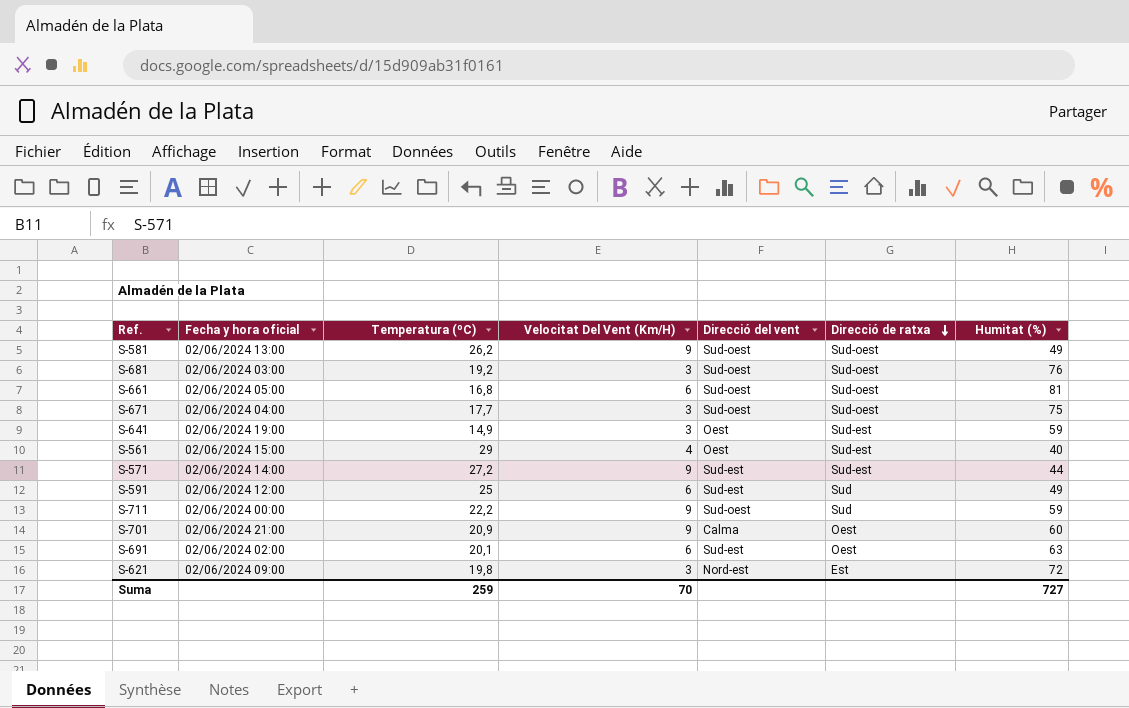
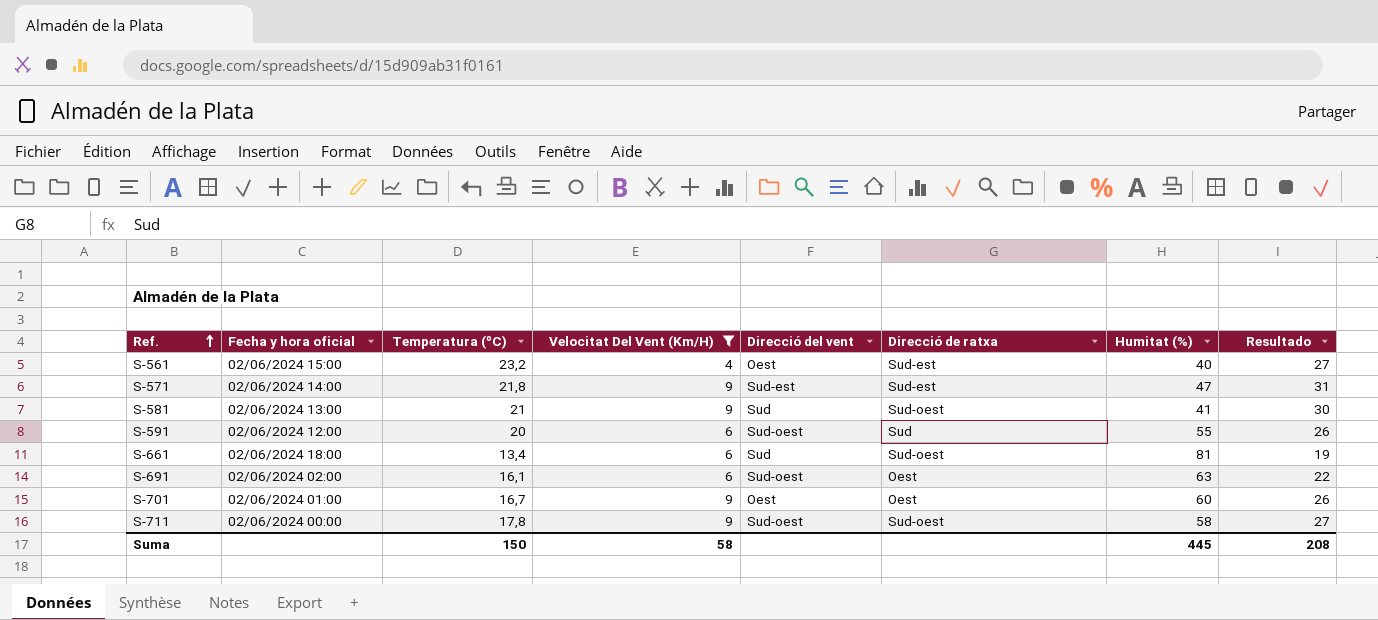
filter: none -> Velocitat Del Vent (Km/H) != 3
row order: Direcció de ratxa descending -> Ref. ascending
column Resultado | formula: none -> [Temperatura (ºC)] + [Velocitat Del Vent (Km/H)]
S-561 | Temperatura (ºC): 29 -> 23,2
S-571 | Temperatura (ºC): 27,2 -> 21,8
S-571 | Humitat (%): 44 -> 47
S-581 | Temperatura (ºC): 26,2 -> 21
S-581 | Direcció del vent: Sud-oest -> Sud
S-581 | Humitat (%): 49 -> 41
S-591 | Temperatura (ºC): 25 -> 20
S-591 | Direcció del vent: Sud-est -> Sud-oest
S-591 | Humitat (%): 49 -> 55
S-661 | Fecha y hora oficial: 02/06/2024 05:00 -> 02/06/2024 18:00
S-661 | Temperatura (ºC): 16,8 -> 13,4
S-661 | Direcció del vent: Sud-oest -> Sud
S-691 | Temperatura (ºC): 20,1 -> 16,1
S-691 | Direcció del vent: Sud-est -> Sud-oest
S-701 | Fecha y hora oficial: 02/06/2024 21:00 -> 02/06/2024 01:00
S-701 | Temperatura (ºC): 20,9 -> 16,7
S-701 | Direcció del vent: Calma -> Oest
S-711 | Temperatura (ºC): 22,2 -> 17,8
S-711 | Direcció de ratxa: Sud -> Sud-oest
S-711 | Humitat (%): 59 -> 58
Suma | Temperatura (ºC): 259 -> 150
Suma | Velocitat Del Vent (Km/H): 70 -> 58
Suma | Humitat (%): 727 -> 445

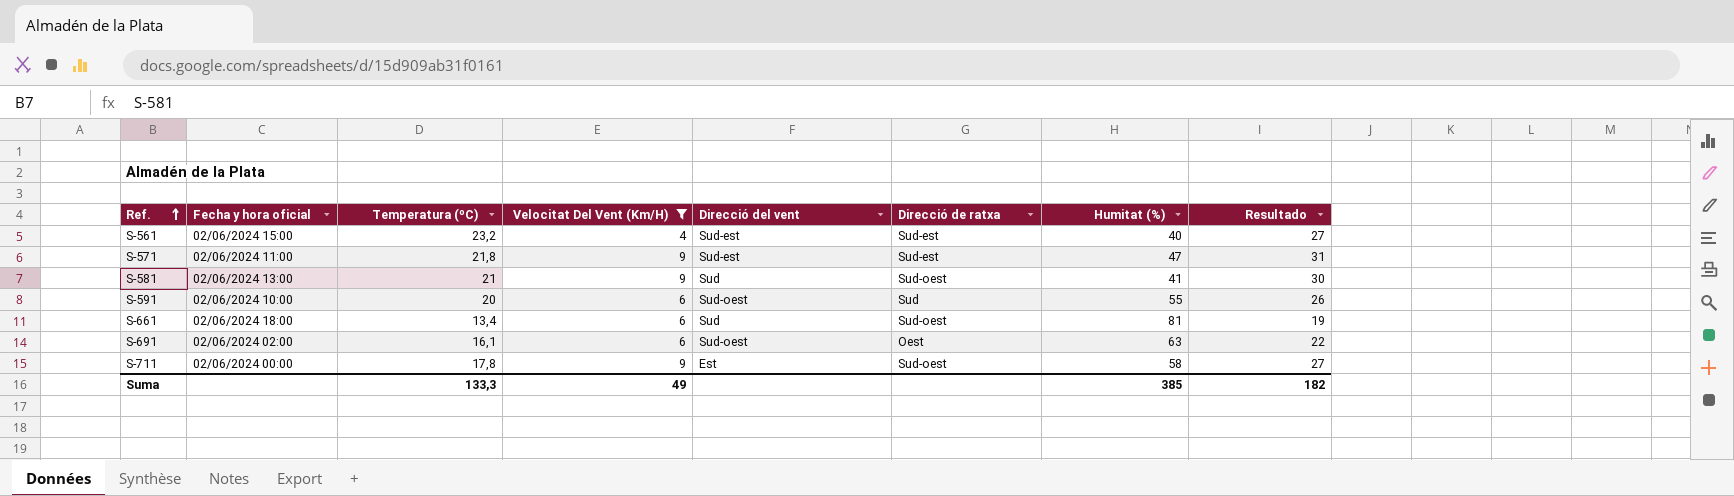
row S-701: 02/06/2024 01:00 | 16,7 | 9 | Oest | Oest | 60 | 26 -> none
S-561 | Direcció del vent: Oest -> Sud-est
S-571 | Fecha y hora oficial: 02/06/2024 14:00 -> 02/06/2024 11:00
S-591 | Fecha y hora oficial: 02/06/2024 12:00 -> 02/06/2024 10:00
S-711 | Direcció del vent: Sud-oest -> Est
Suma | Temperatura (ºC): 150 -> 133,3
Suma | Velocitat Del Vent (Km/H): 58 -> 49
Suma | Humitat (%): 445 -> 385
Suma | Resultado: 208 -> 182

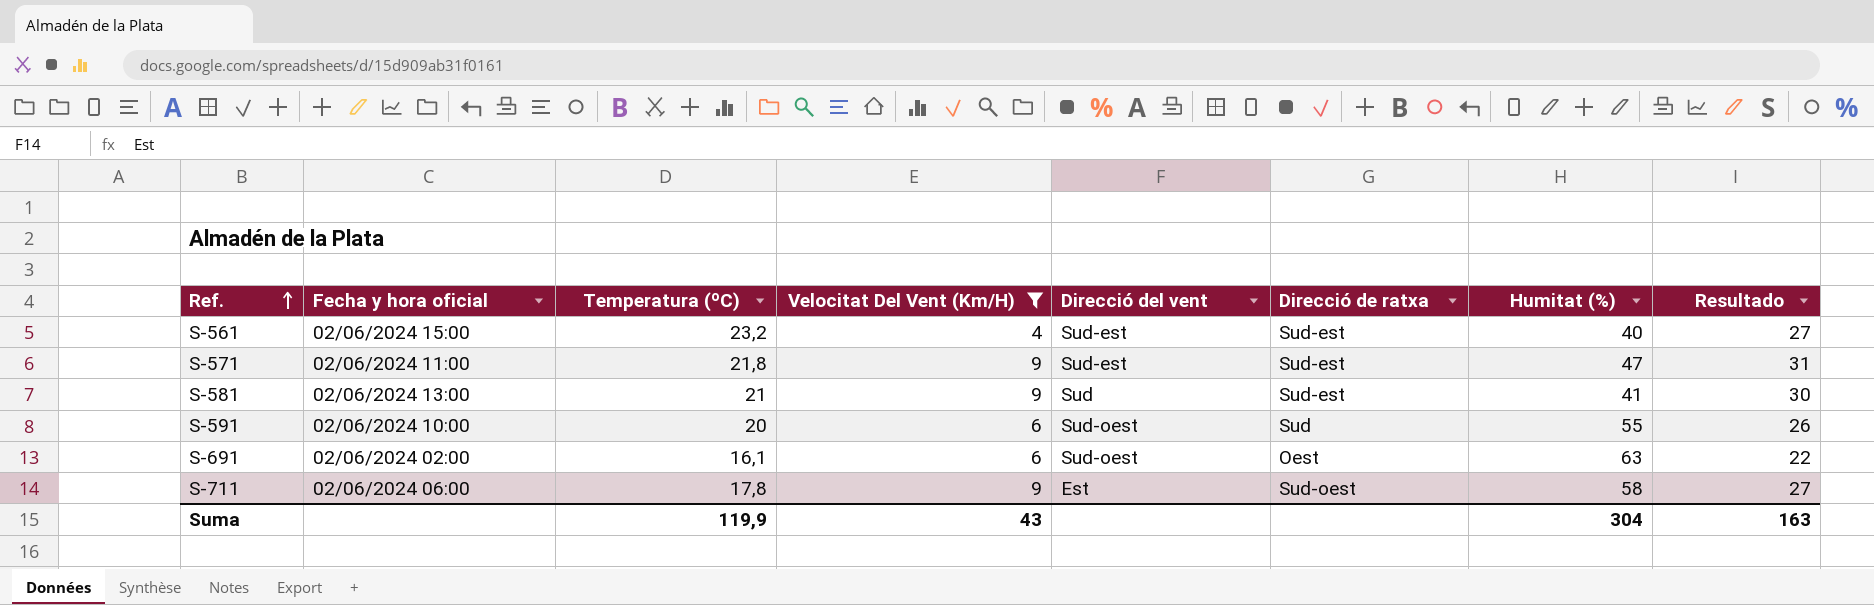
row S-661: 02/06/2024 18:00 | 13,4 | 6 | Sud | Sud-oest | 81 | 19 -> none
S-581 | Direcció de ratxa: Sud-oest -> Sud-est
S-711 | Fecha y hora oficial: 02/06/2024 00:00 -> 02/06/2024 06:00
Suma | Temperatura (ºC): 133,3 -> 119,9
Suma | Velocitat Del Vent (Km/H): 49 -> 43
Suma | Humitat (%): 385 -> 304
Suma | Resultado: 182 -> 163

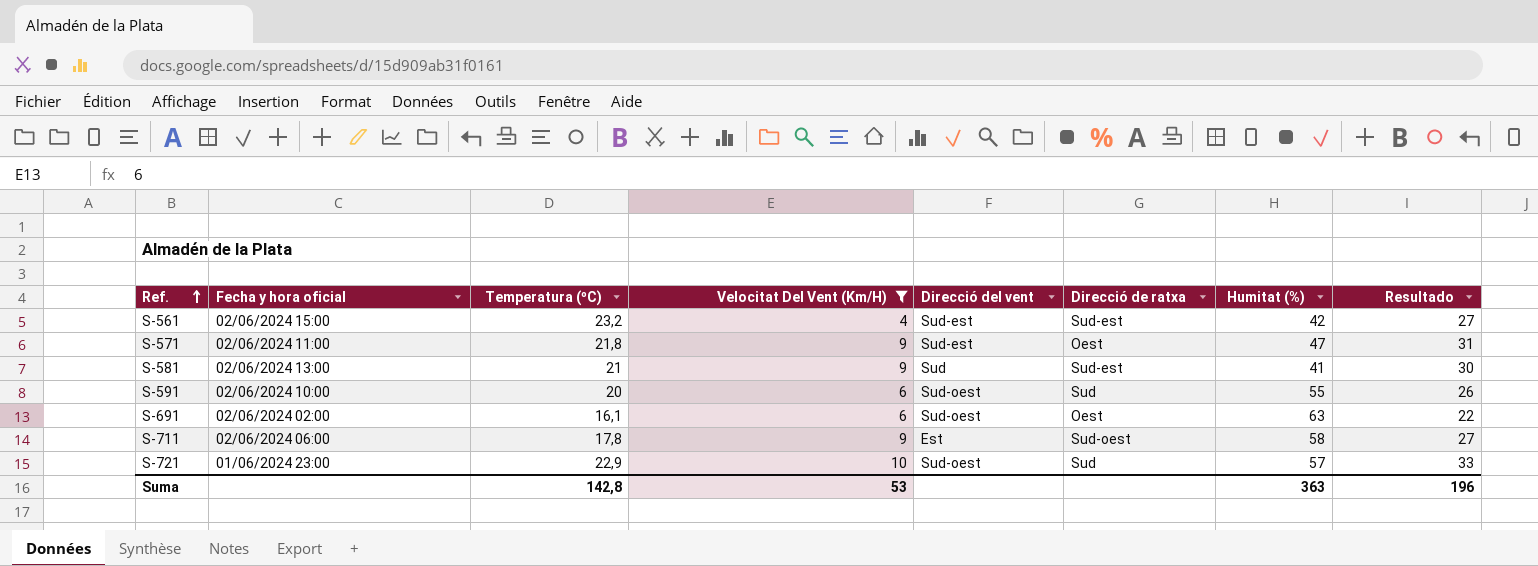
S-561 | Humitat (%): 40 -> 42
S-571 | Direcció de ratxa: Sud-est -> Oest
row S-721: none -> 01/06/2024 23:00 | 22,9 | 10 | Sud-oest | Sud | 57 | 33
Suma | Temperatura (ºC): 119,9 -> 142,8
Suma | Velocitat Del Vent (Km/H): 43 -> 53
Suma | Humitat (%): 304 -> 363
Suma | Resultado: 163 -> 196

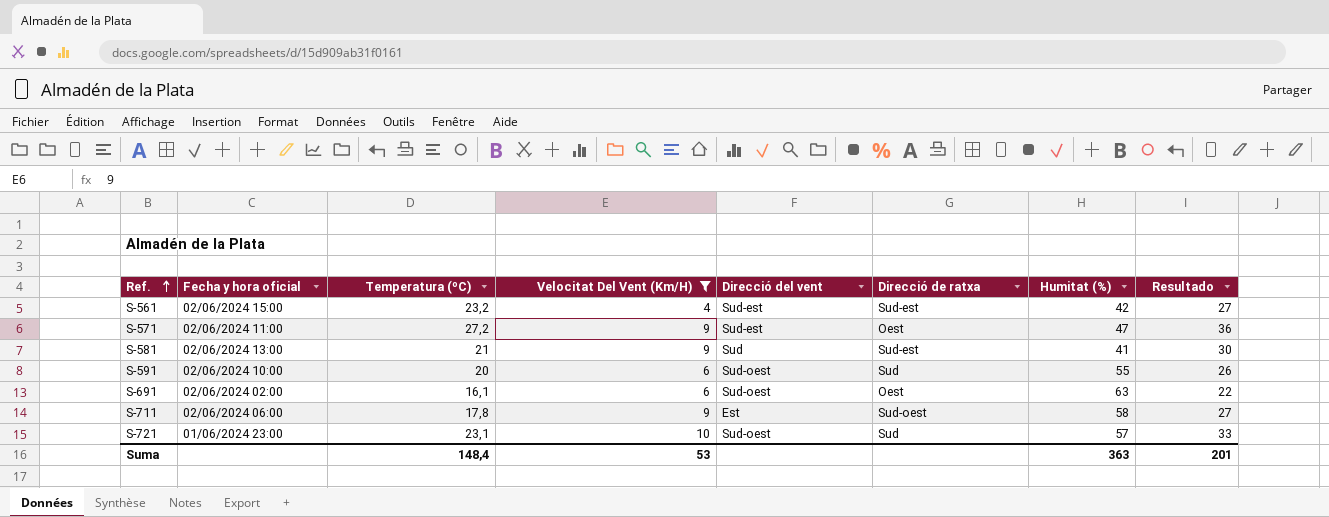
S-571 | Temperatura (ºC): 21,8 -> 27,2
S-571 | Resultado: 31 -> 36
S-721 | Temperatura (ºC): 22,9 -> 23,1
Suma | Temperatura (ºC): 142,8 -> 148,4
Suma | Resultado: 196 -> 201

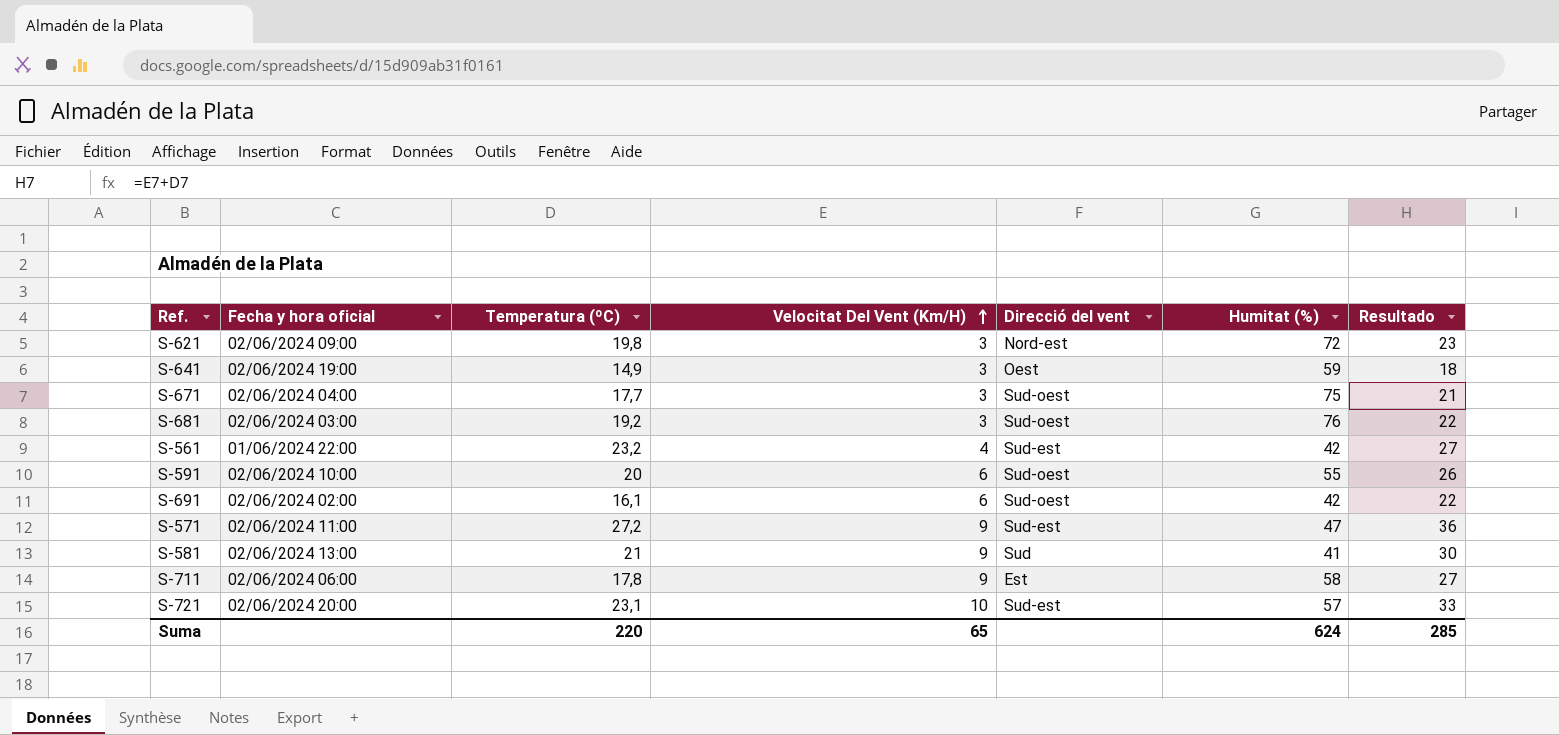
filter: Velocitat Del Vent (Km/H) != 3 -> none
row order: Ref. ascending -> Velocitat Del Vent (Km/H) ascending
column Direcció de ratxa | position: 6 -> none
S-561 | Fecha y hora oficial: 02/06/2024 15:00 -> 01/06/2024 22:00
S-691 | Humitat (%): 63 -> 42
S-721 | Fecha y hora oficial: 01/06/2024 23:00 -> 02/06/2024 20:00
S-721 | Direcció del vent: Sud-oest -> Sud-est
Suma | Temperatura (ºC): 148,4 -> 220
Suma | Velocitat Del Vent (Km/H): 53 -> 65
Suma | Humitat (%): 363 -> 624
Suma | Resultado: 201 -> 285

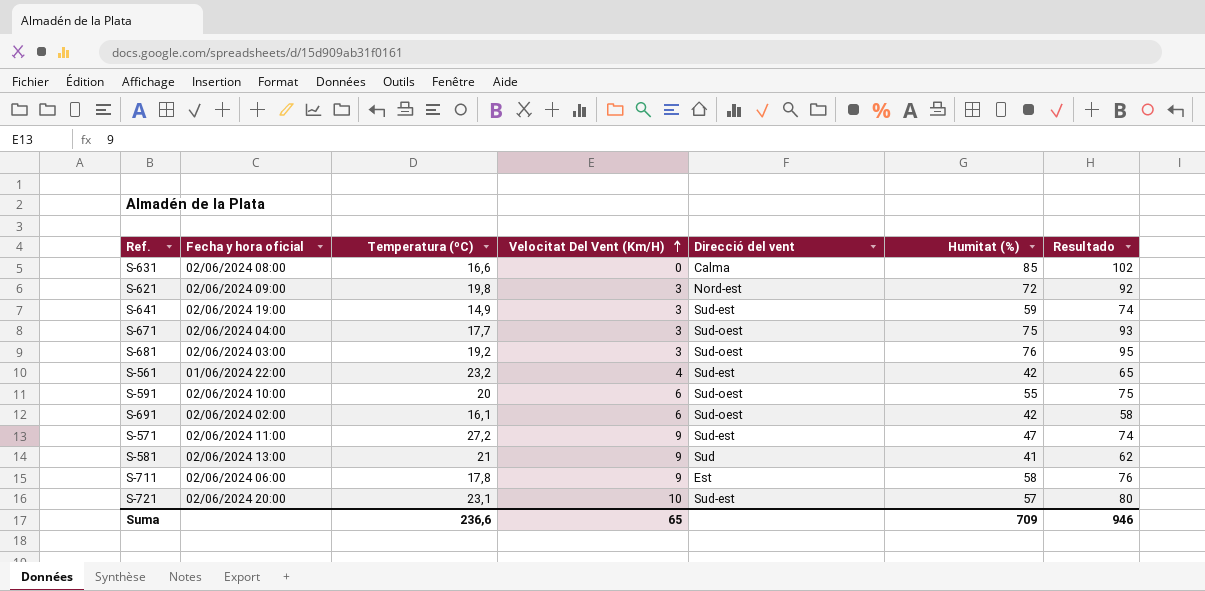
column Resultado | formula: [Temperatura (ºC)] + [Velocitat Del Vent (Km/H)] -> [Temperatura (ºC)] + [Humitat (%)]
row S-631: none -> 02/06/2024 08:00 | 16,6 | 0 | Calma | 85 | 102
S-641 | Direcció del vent: Oest -> Sud-est
Suma | Temperatura (ºC): 220 -> 236,6
Suma | Humitat (%): 624 -> 709
Suma | Resultado: 285 -> 946

